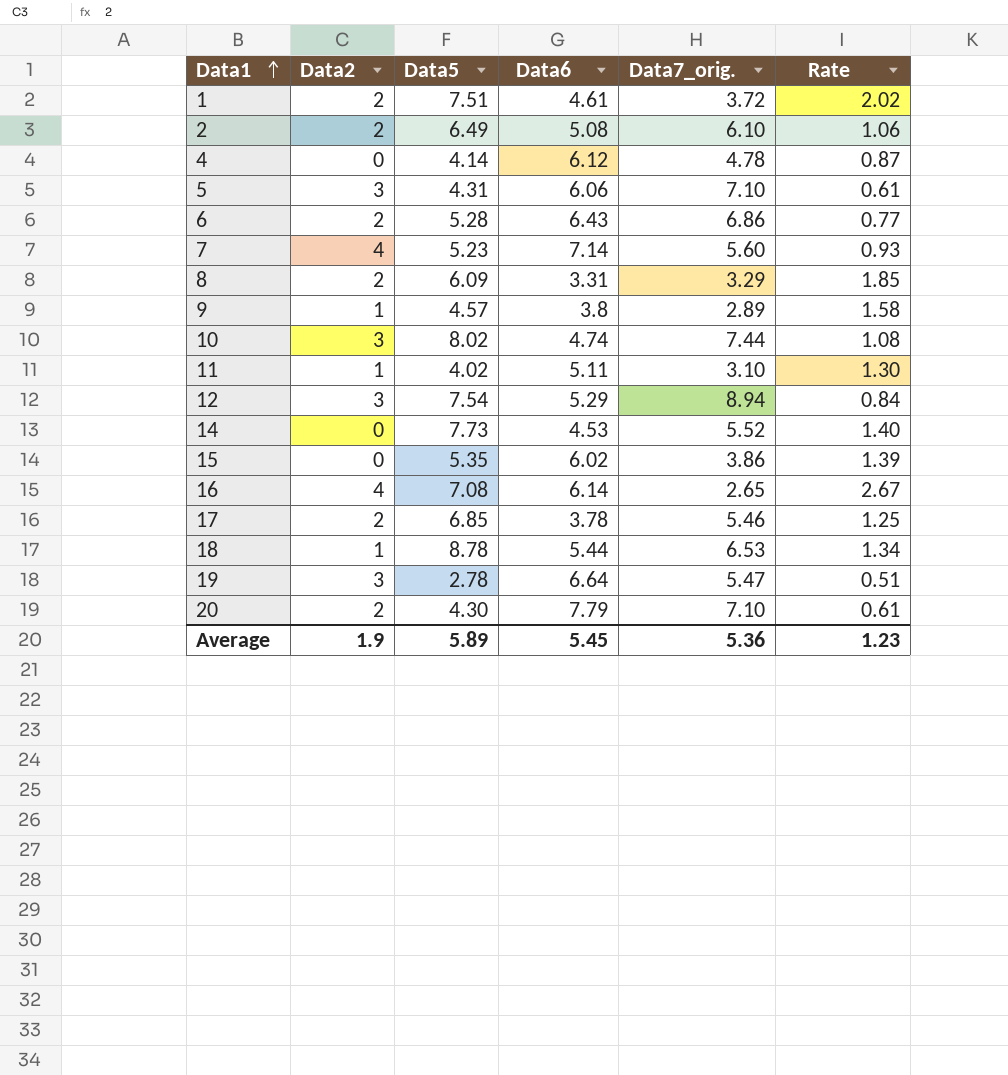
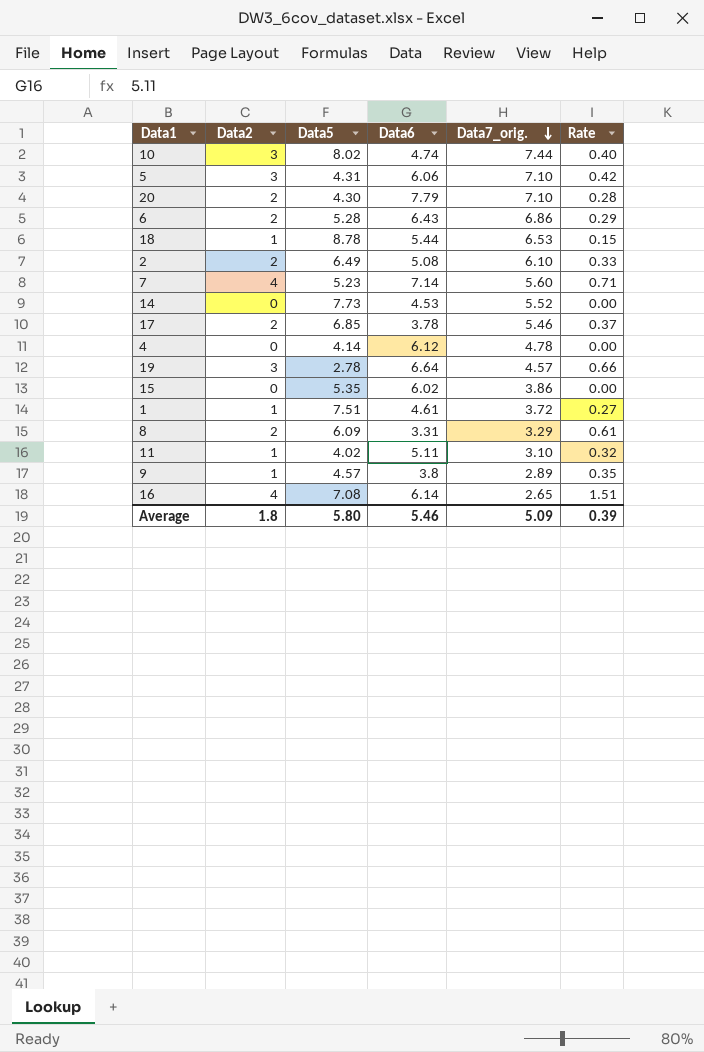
row order: Data1 ascending -> Data7_orig. descending
column Rate | formula: [Data5] / [Data7_orig.] -> [Data2] / [Data7_orig.]
row 12: 3 | 7.54 | 5.29 | 8.94 | 0.84 -> none
19 | Data7_orig.: 5.47 -> 4.57
1 | Data2: 2 -> 1
Average | Data2: 1.9 -> 1.8
Average | Data5: 5.89 -> 5.80
Average | Data6: 5.45 -> 5.46
Average | Data7_orig.: 5.36 -> 5.09
Average | Rate: 1.23 -> 0.39

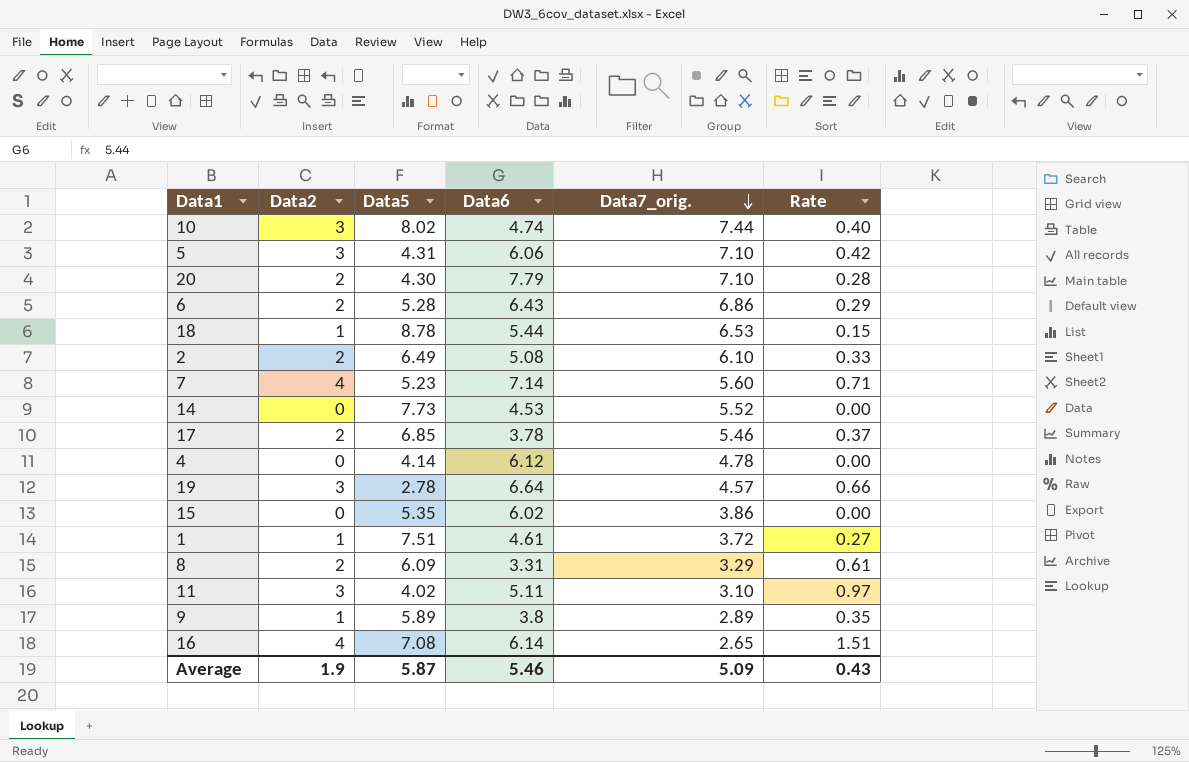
11 | Data2: 1 -> 3
11 | Rate: 0.32 -> 0.97
9 | Data5: 4.57 -> 5.89
Average | Data2: 1.8 -> 1.9
Average | Data5: 5.80 -> 5.87
Average | Rate: 0.39 -> 0.43

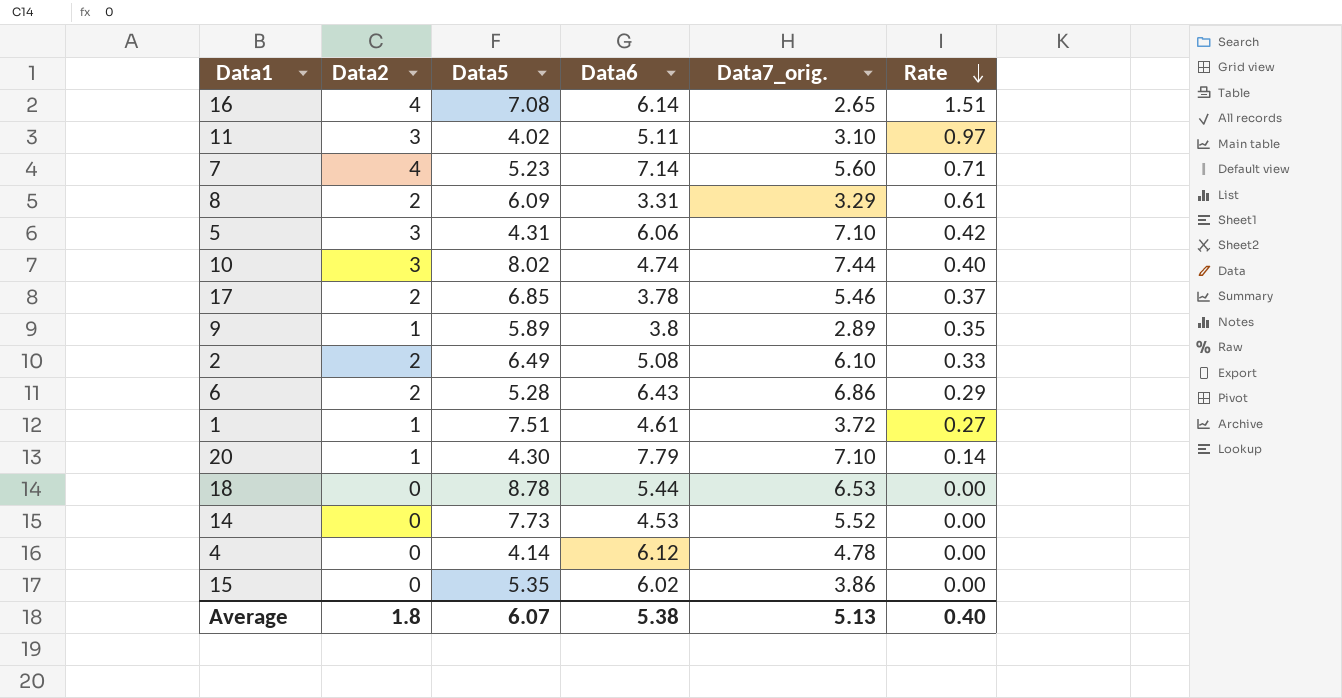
row order: Data7_orig. descending -> Rate descending
row 19: 3 | 2.78 | 6.64 | 4.57 | 0.66 -> none
20 | Data2: 2 -> 1
20 | Rate: 0.28 -> 0.14
18 | Data2: 1 -> 0
18 | Rate: 0.15 -> 0.00
Average | Data2: 1.9 -> 1.8
Average | Data5: 5.87 -> 6.07
Average | Data6: 5.46 -> 5.38
Average | Data7_orig.: 5.09 -> 5.13
Average | Rate: 0.43 -> 0.40

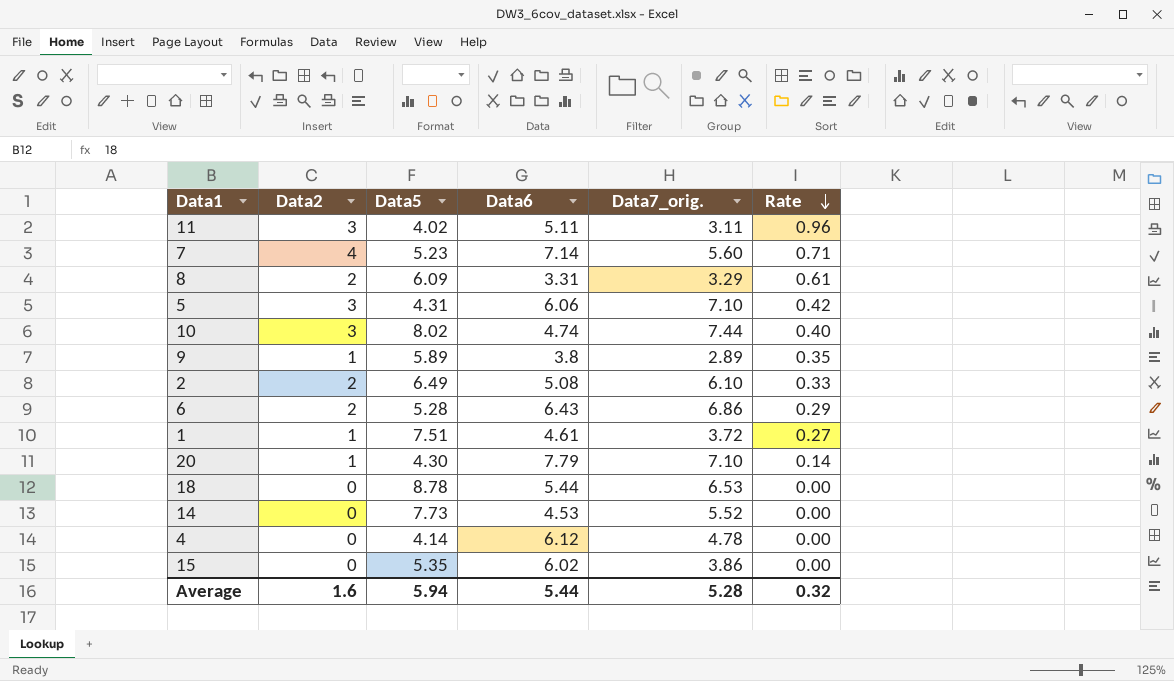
row 16: 4 | 7.08 | 6.14 | 2.65 | 1.51 -> none
row 17: 2 | 6.85 | 3.78 | 5.46 | 0.37 -> none
11 | Data7_orig.: 3.10 -> 3.11
11 | Rate: 0.97 -> 0.96
Average | Data2: 1.8 -> 1.6
Average | Data5: 6.07 -> 5.94
Average | Data6: 5.38 -> 5.44
Average | Data7_orig.: 5.13 -> 5.28
Average | Rate: 0.40 -> 0.32

